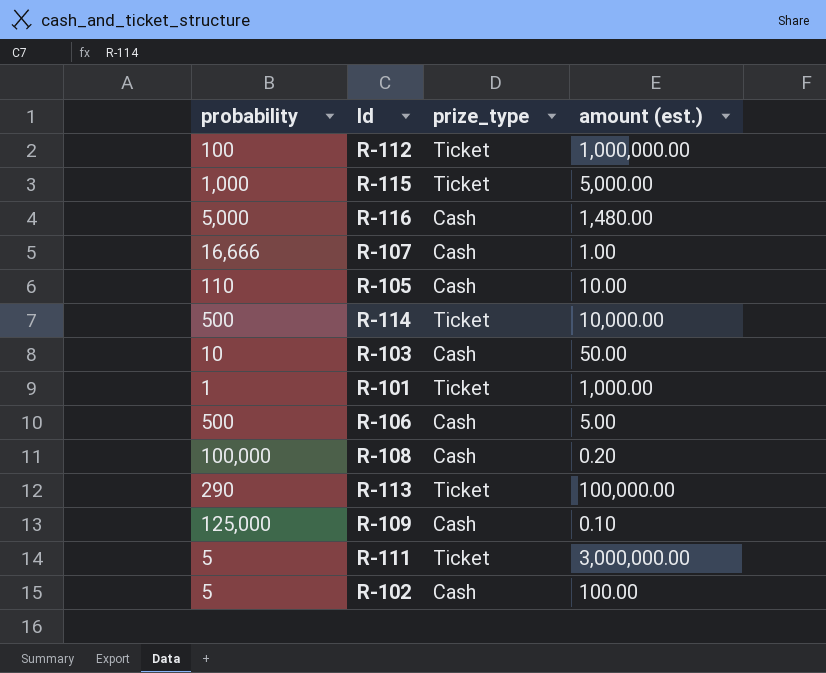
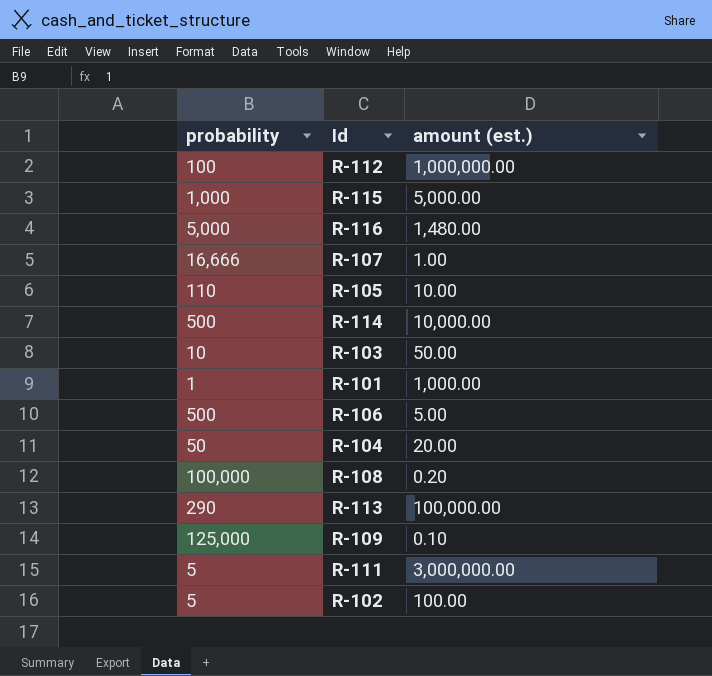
column prize_type | position: 3 -> none
row R-104: none -> 50 | 20.00

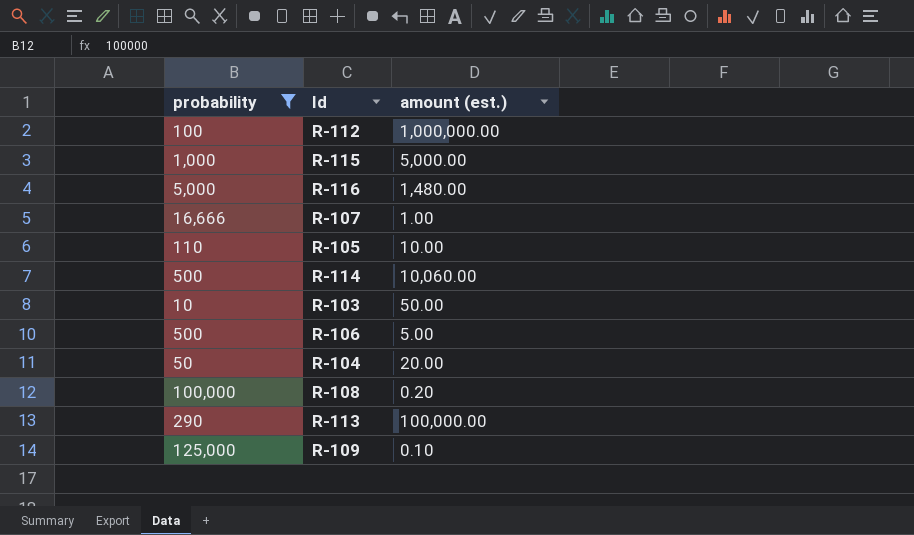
filter: none -> probability >= 10
R-114 | amount (est.): 10,000.00 -> 10,060.00

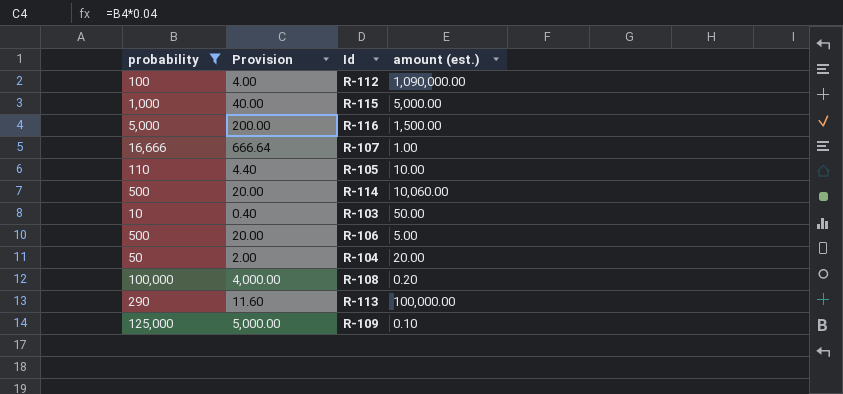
column Provision | formula: none -> [probability] * 0.04
R-112 | amount (est.): 1,000,000.00 -> 1,090,000.00
R-116 | amount (est.): 1,480.00 -> 1,500.00

